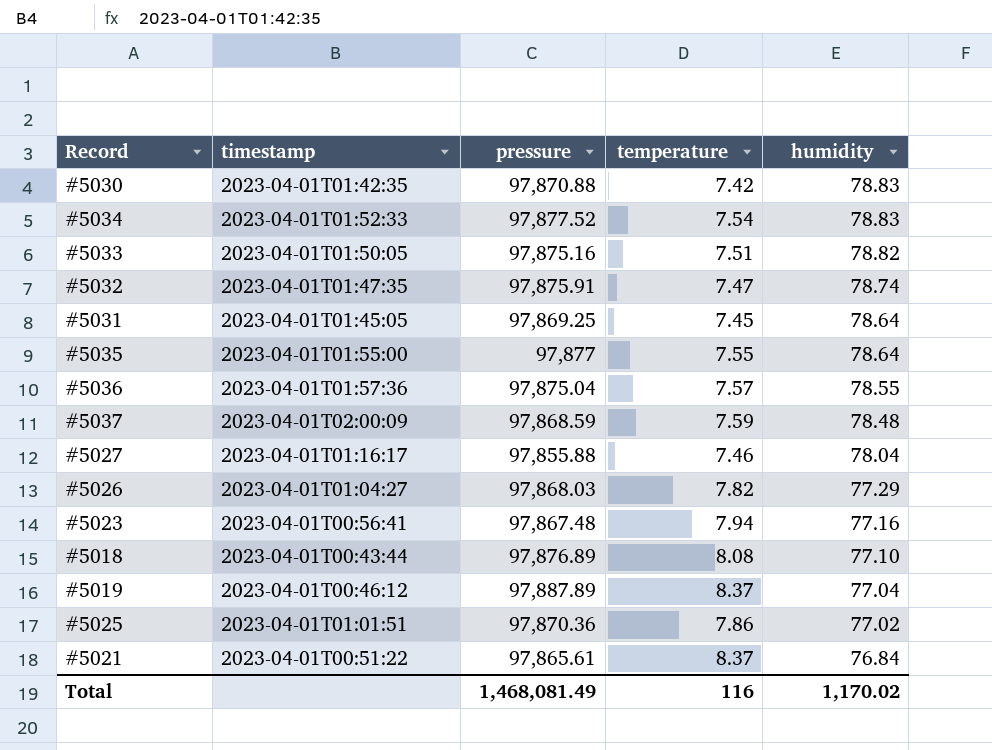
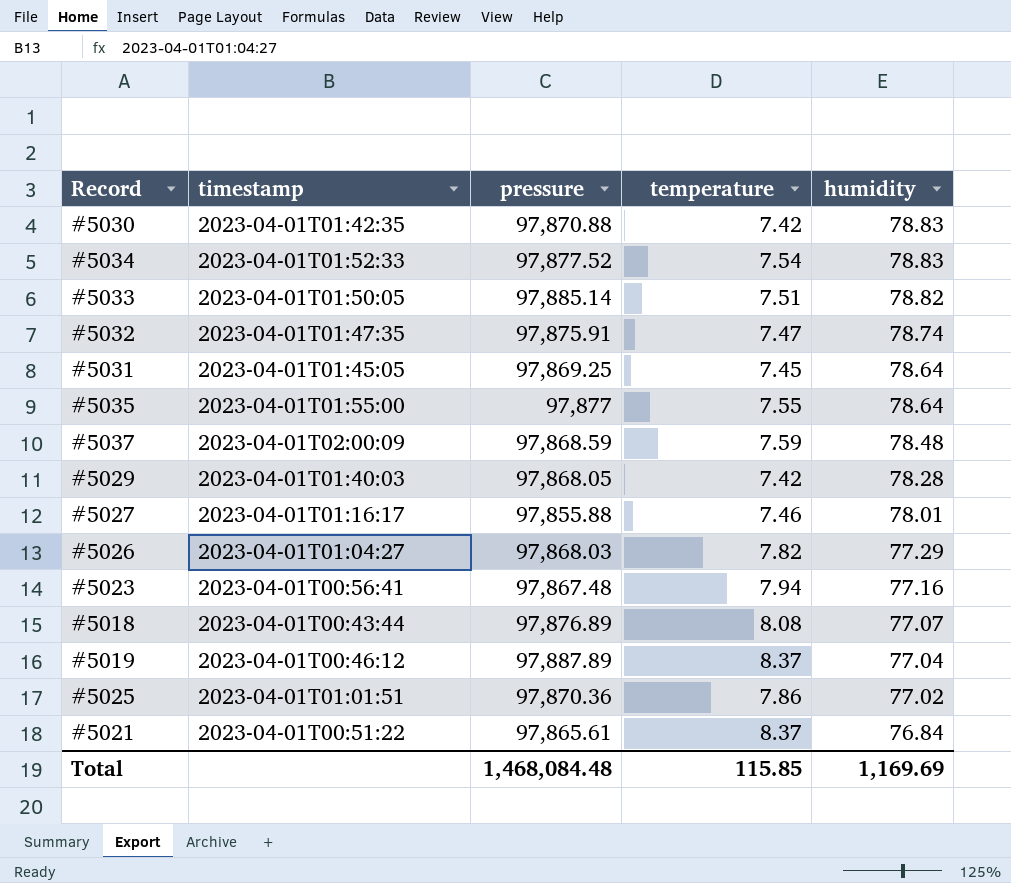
row #5036: 2023-04-01T01:57:36 | 97,875.04 | 7.57 | 78.55 -> none
#5033 | pressure: 97,875.16 -> 97,885.14
row #5029: none -> 2023-04-01T01:40:03 | 97,868.05 | 7.42 | 78.28
#5027 | humidity: 78.04 -> 78.01
#5018 | humidity: 77.10 -> 77.07
Total | pressure: 1,468,081.49 -> 1,468,084.48
Total | temperature: 116 -> 115.85
Total | humidity: 1,170.02 -> 1,169.69

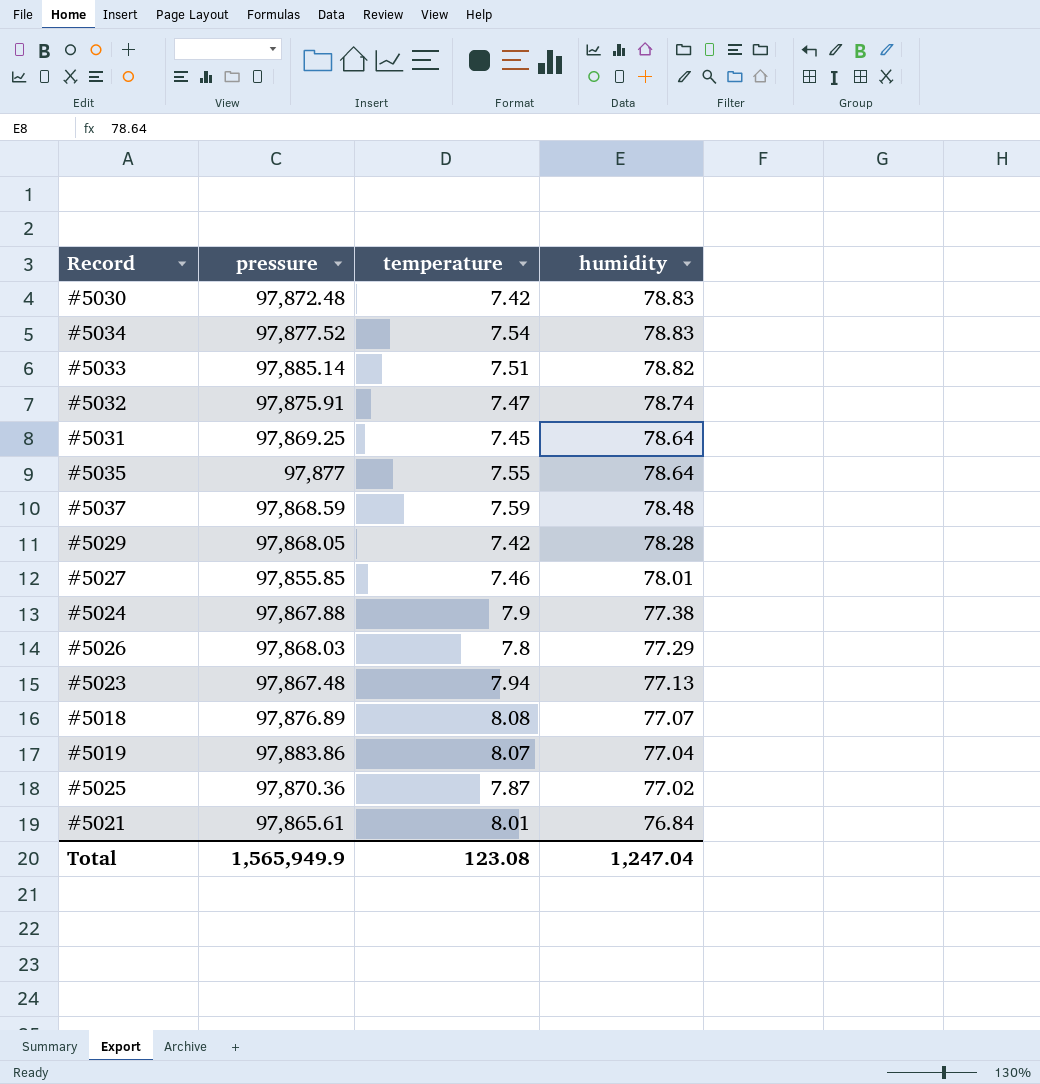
column timestamp | position: 2 -> none
#5030 | pressure: 97,870.88 -> 97,872.48
#5027 | pressure: 97,855.88 -> 97,855.85
row #5024: none -> 97,867.88 | 7.9 | 77.38
#5026 | temperature: 7.82 -> 7.8
#5023 | humidity: 77.16 -> 77.13
#5019 | pressure: 97,887.89 -> 97,883.86
#5019 | temperature: 8.37 -> 8.07
#5025 | temperature: 7.86 -> 7.87
#5021 | temperature: 8.37 -> 8.01
Total | pressure: 1,468,084.48 -> 1,565,949.9
Total | temperature: 115.85 -> 123.08
Total | humidity: 1,169.69 -> 1,247.04

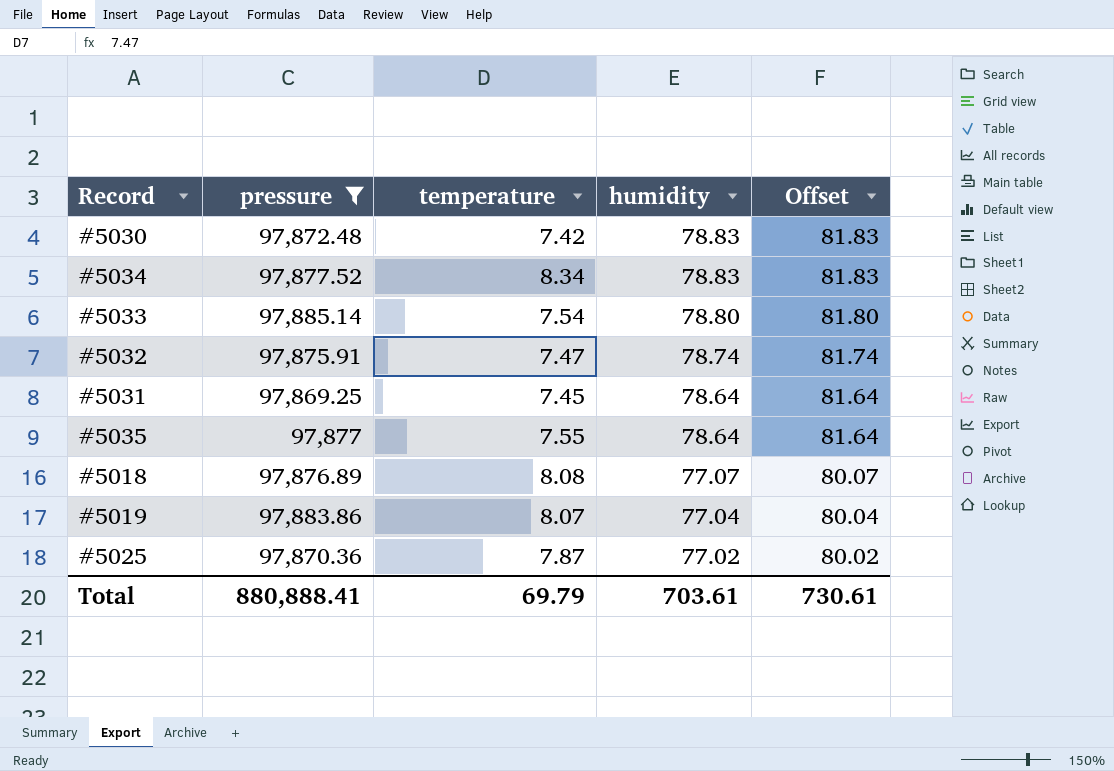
filter: none -> pressure >= 97,869.25
column Offset | formula: none -> [humidity] + 3
#5034 | temperature: 7.54 -> 8.34
#5033 | temperature: 7.51 -> 7.54
#5033 | humidity: 78.82 -> 78.80
Total | pressure: 1,565,949.9 -> 880,888.41
Total | temperature: 123.08 -> 69.79
Total | humidity: 1,247.04 -> 703.61

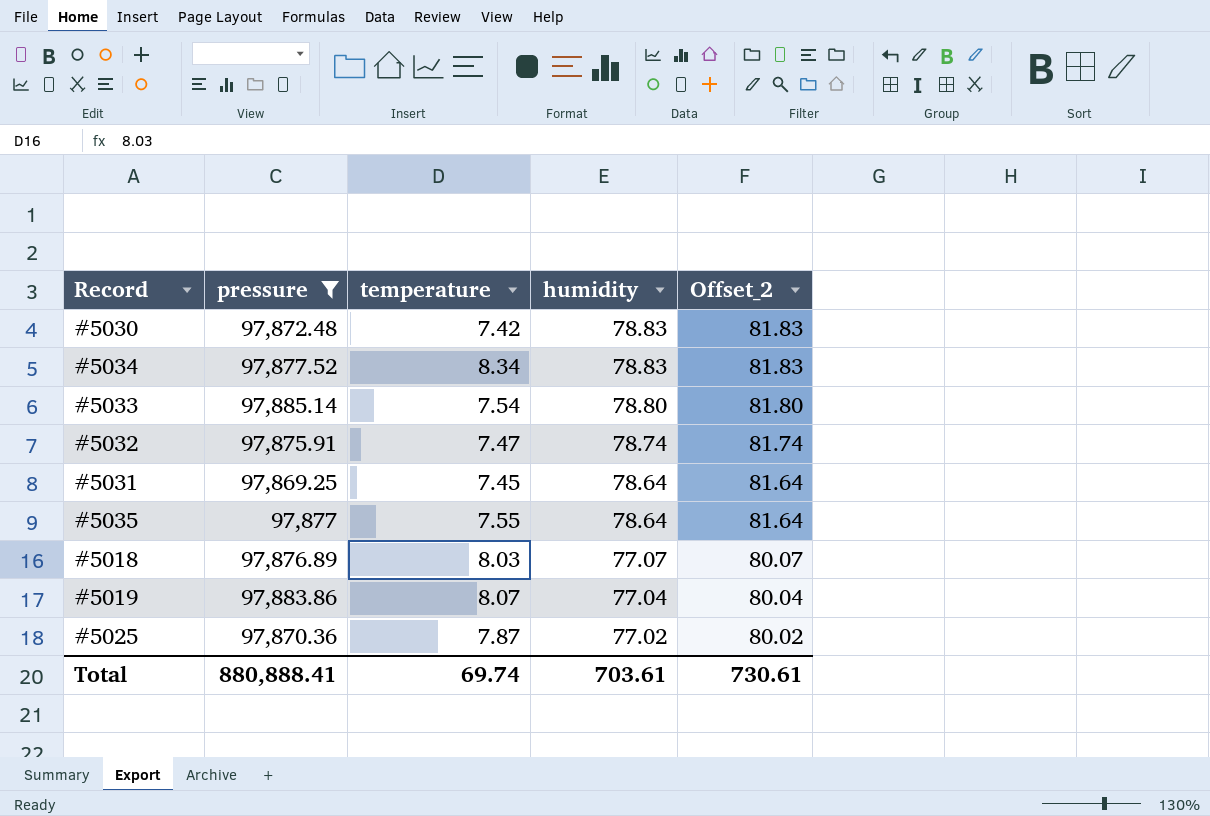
column name: Offset -> Offset_2
#5018 | temperature: 8.08 -> 8.03
Total | temperature: 69.79 -> 69.74

